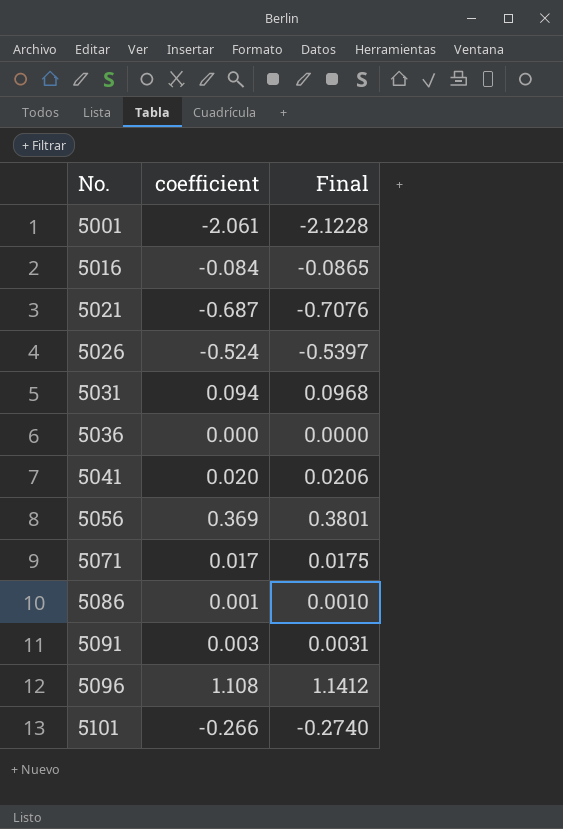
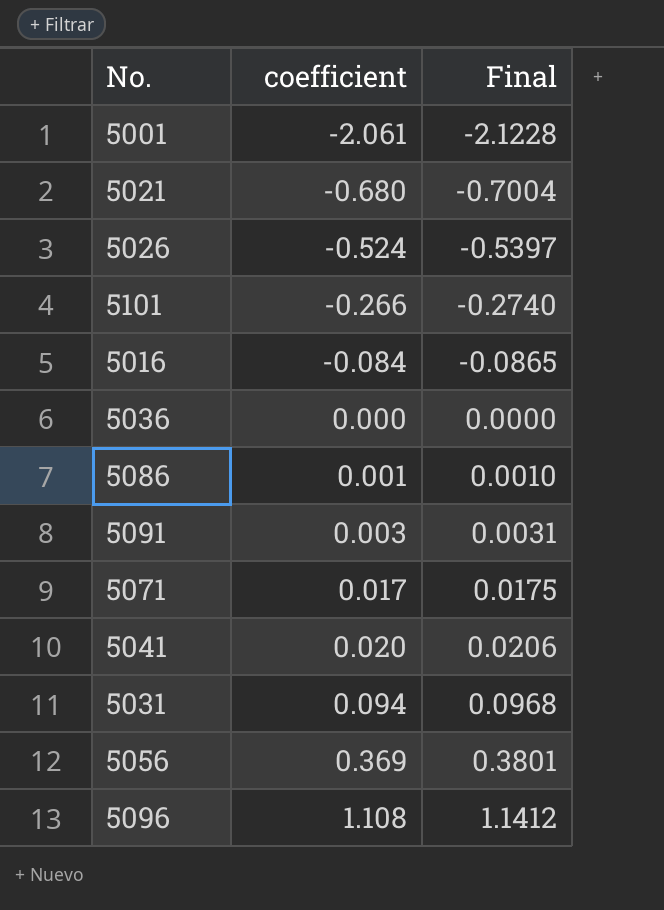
row order: No. ascending -> coefficient ascending
5021 | coefficient: -0.687 -> -0.680
5021 | Final: -0.7076 -> -0.7004

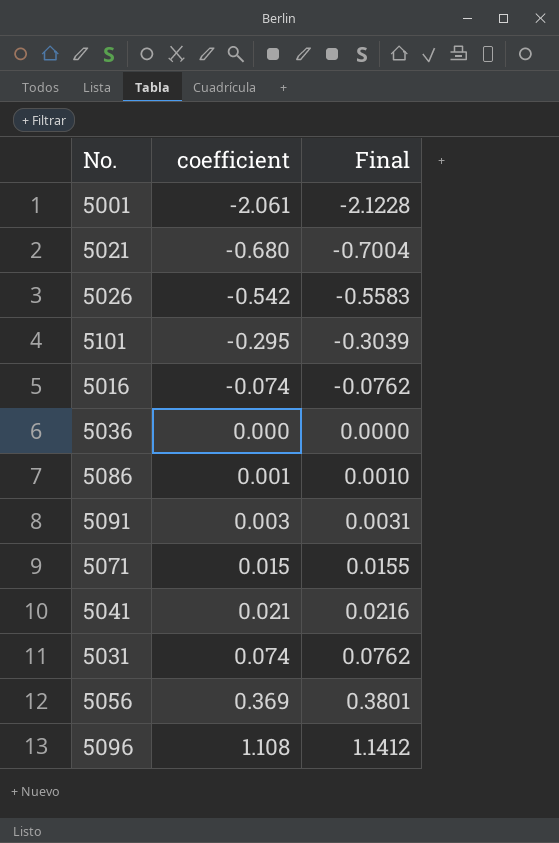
5026 | coefficient: -0.524 -> -0.542
5026 | Final: -0.5397 -> -0.5583
5101 | coefficient: -0.266 -> -0.295
5101 | Final: -0.2740 -> -0.3039
5016 | coefficient: -0.084 -> -0.074
5016 | Final: -0.0865 -> -0.0762
5071 | coefficient: 0.017 -> 0.015
5071 | Final: 0.0175 -> 0.0155
5041 | coefficient: 0.020 -> 0.021
5041 | Final: 0.0206 -> 0.0216
5031 | coefficient: 0.094 -> 0.074
5031 | Final: 0.0968 -> 0.0762

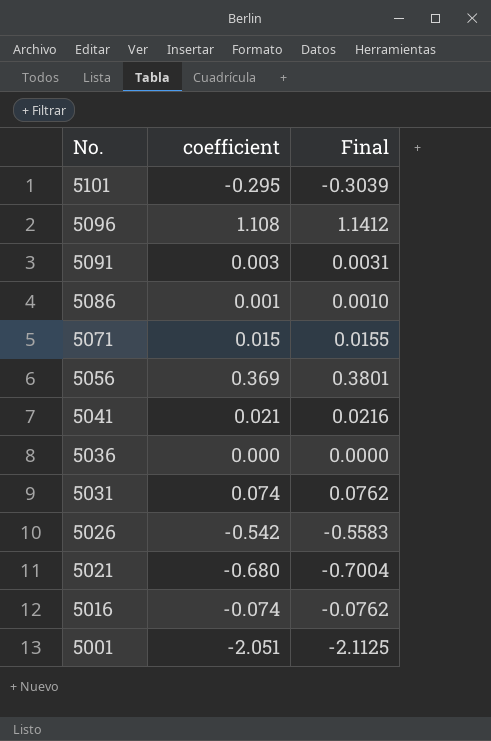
row order: coefficient ascending -> No. descending
5001 | coefficient: -2.061 -> -2.051
5001 | Final: -2.1228 -> -2.1125

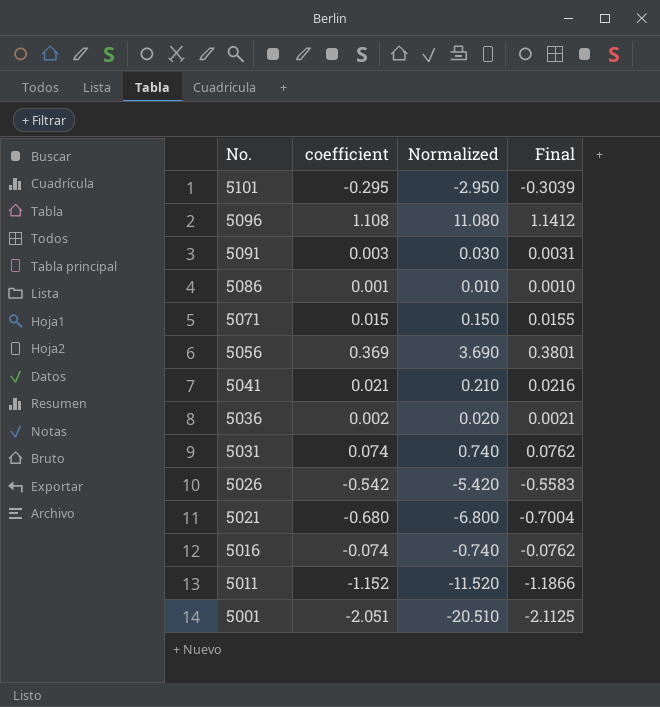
column Normalized | formula: none -> [coefficient] * 10
5036 | coefficient: 0.000 -> 0.002
5036 | Final: 0.0000 -> 0.0021
row 5011: none -> -1.152 | -11.520 | -1.1866

